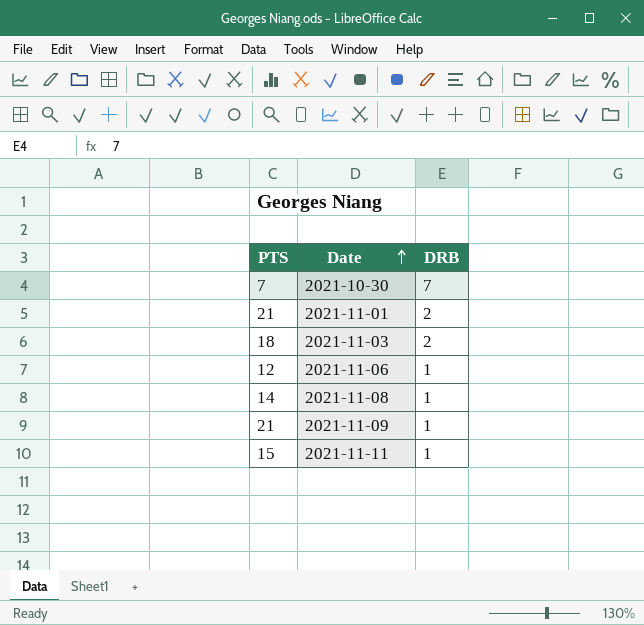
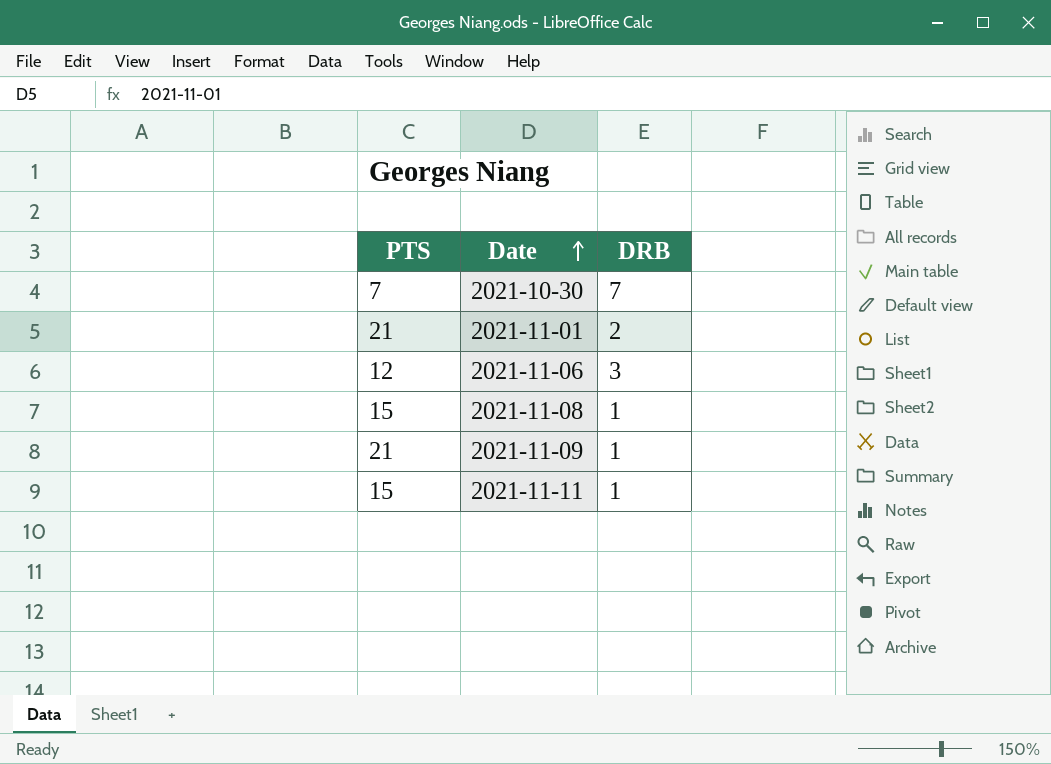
row 2021-11-03: 18 | 2 -> none
2021-11-06 | DRB: 1 -> 3
2021-11-08 | PTS: 14 -> 15

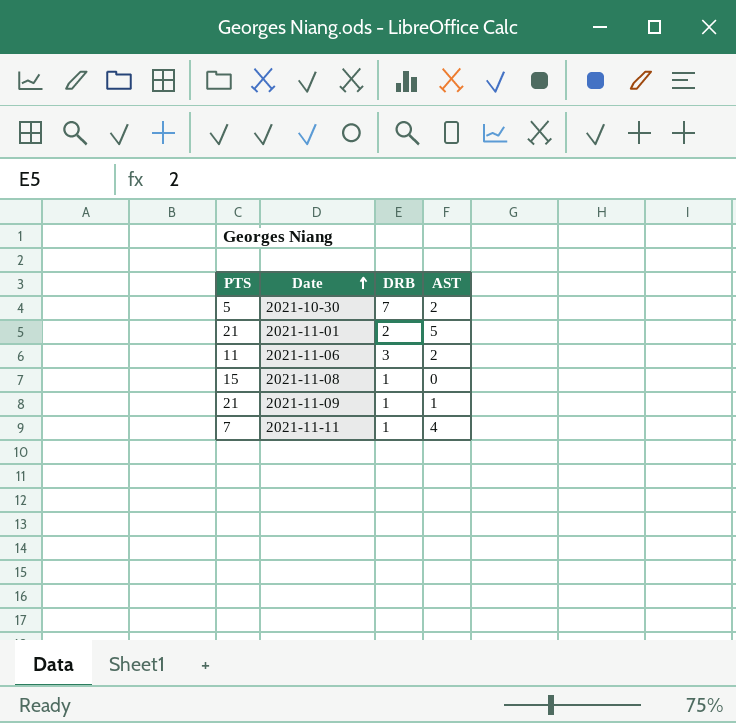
column AST | position: none -> 4
2021-10-30 | PTS: 7 -> 5
2021-11-06 | PTS: 12 -> 11
2021-11-11 | PTS: 15 -> 7

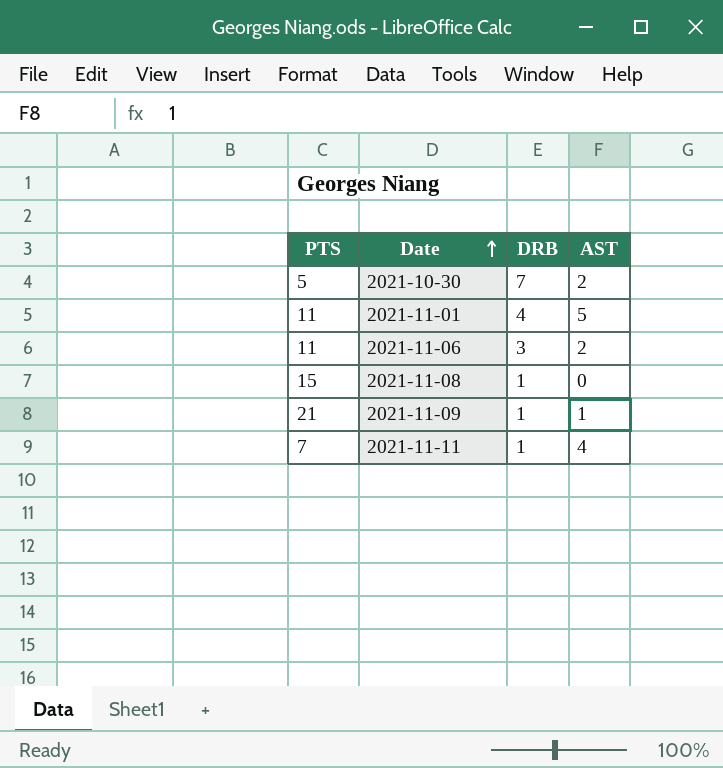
2021-11-01 | PTS: 21 -> 11
2021-11-01 | DRB: 2 -> 4

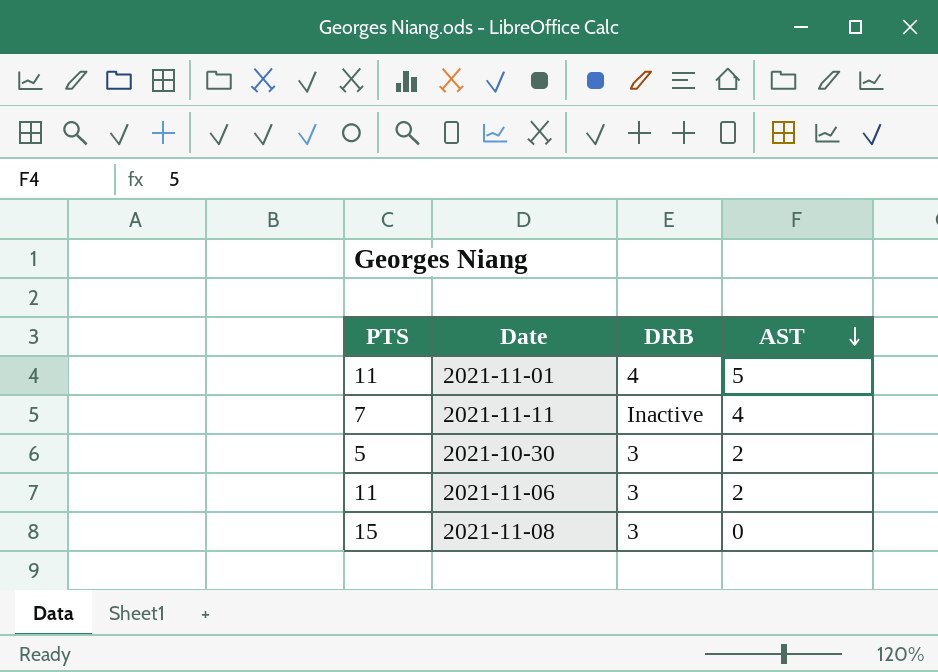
row order: Date ascending -> AST descending
row 2021-11-09: 21 | 1 | 1 -> none
2021-11-11 | DRB: 1 -> Inactive
2021-10-30 | DRB: 7 -> 3
2021-11-08 | DRB: 1 -> 3

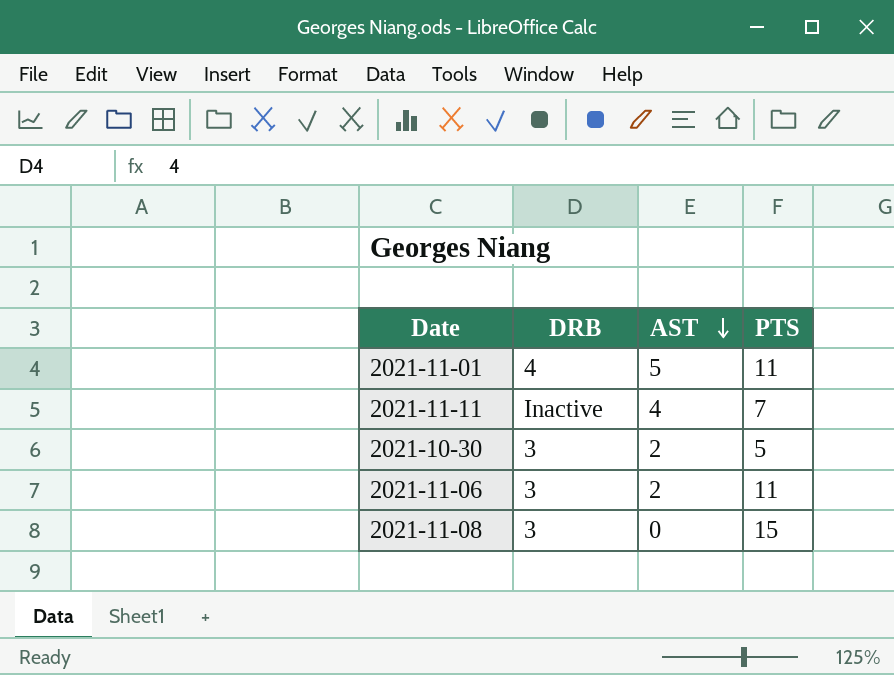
column PTS | position: 1 -> 4

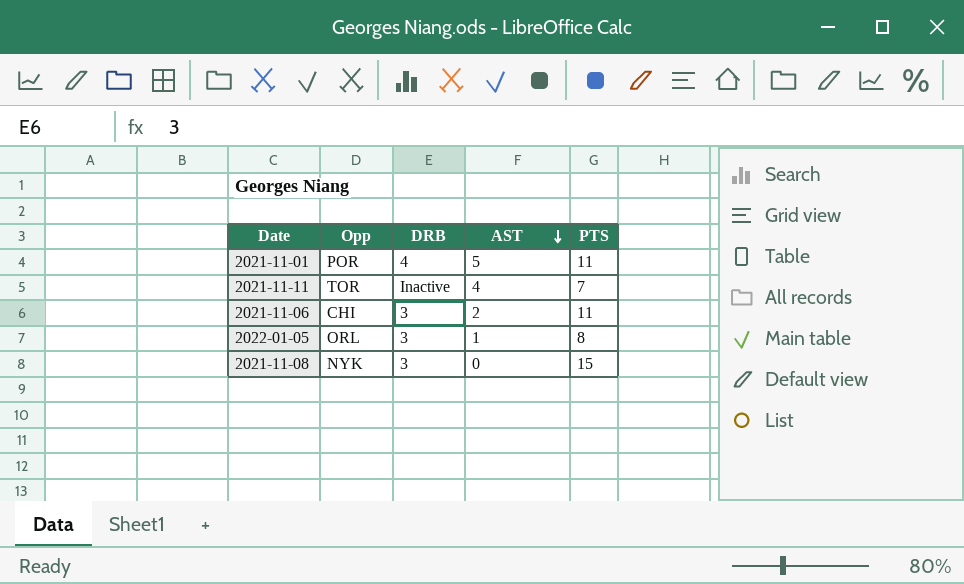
column Opp | position: none -> 2
row 2021-10-30: 3 | 2 | 5 -> none
row 2022-01-05: none -> ORL | 3 | 1 | 8

